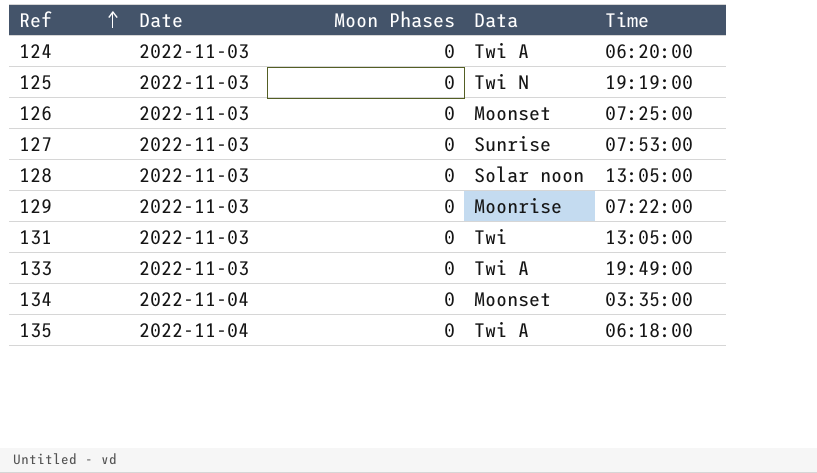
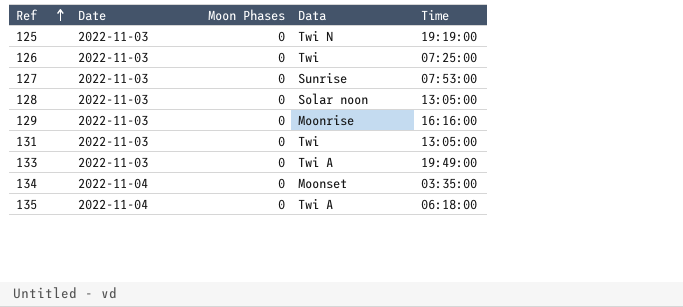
row 124: 2022-11-03 | 0 | Twi A | 06:20:00 -> none
126 | Data: Moonset -> Twi
129 | Time: 07:22:00 -> 16:16:00

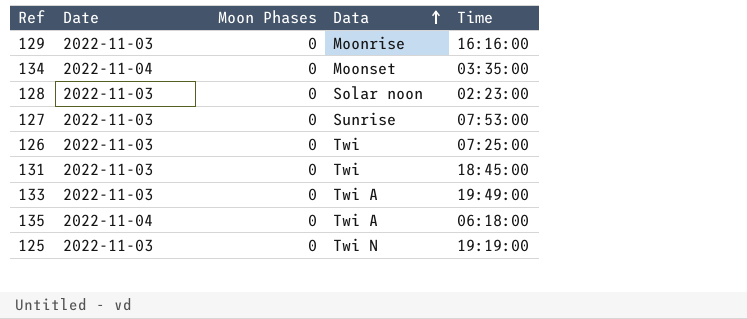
row order: Ref ascending -> Data ascending
128 | Time: 13:05:00 -> 02:23:00
131 | Time: 13:05:00 -> 18:45:00

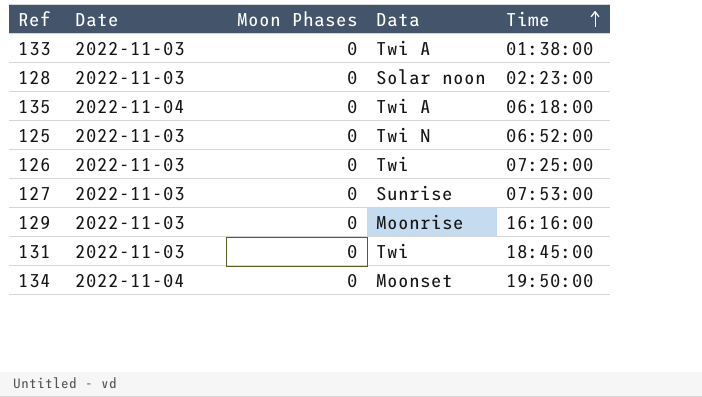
row order: Data ascending -> Time ascending
133 | Time: 19:49:00 -> 01:38:00
125 | Time: 19:19:00 -> 06:52:00
134 | Time: 03:35:00 -> 19:50:00

